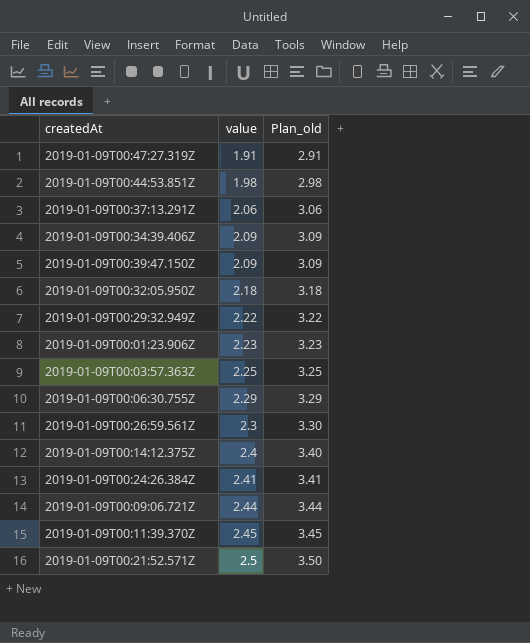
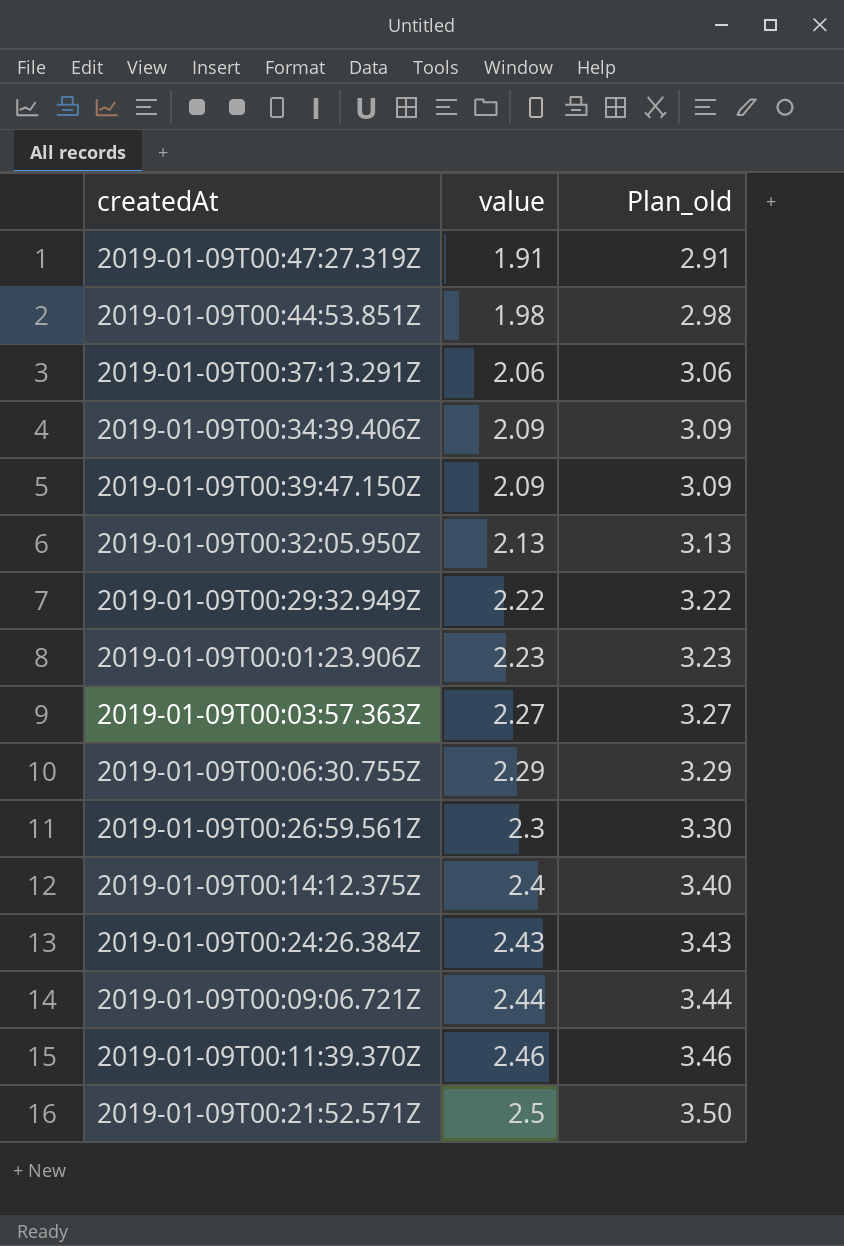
2019-01-09T00:32:05.950Z | value: 2.18 -> 2.13
2019-01-09T00:32:05.950Z | Plan_old: 3.18 -> 3.13
2019-01-09T00:03:57.363Z | value: 2.25 -> 2.27
2019-01-09T00:03:57.363Z | Plan_old: 3.25 -> 3.27
2019-01-09T00:24:26.384Z | value: 2.41 -> 2.43
2019-01-09T00:24:26.384Z | Plan_old: 3.41 -> 3.43
2019-01-09T00:11:39.370Z | value: 2.45 -> 2.46
2019-01-09T00:11:39.370Z | Plan_old: 3.45 -> 3.46

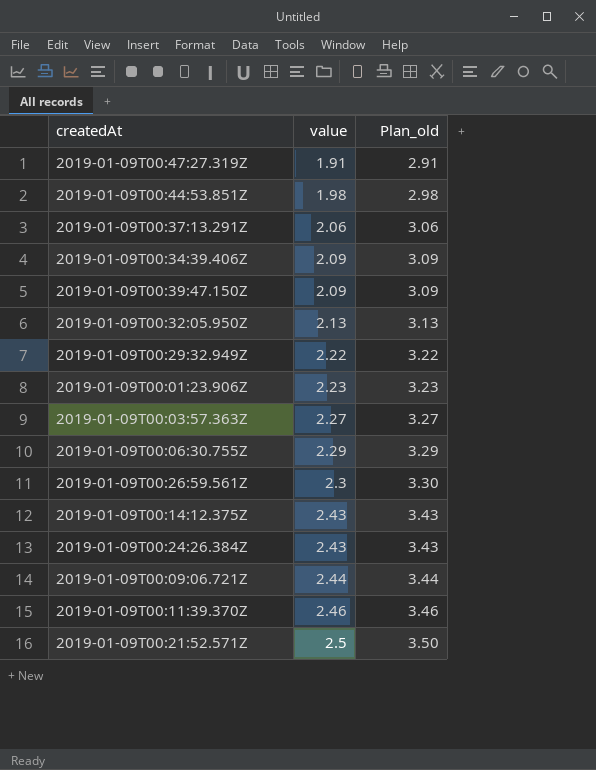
2019-01-09T00:14:12.375Z | value: 2.4 -> 2.43
2019-01-09T00:14:12.375Z | Plan_old: 3.40 -> 3.43

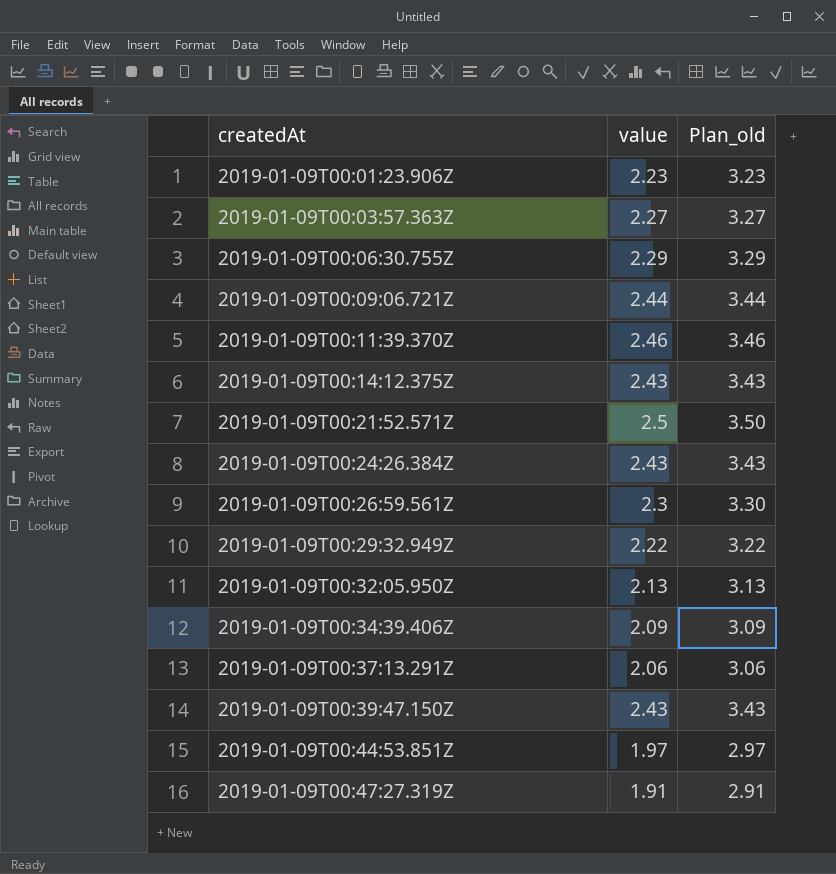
row order: value ascending -> createdAt ascending
2019-01-09T00:39:47.150Z | value: 2.09 -> 2.43
2019-01-09T00:39:47.150Z | Plan_old: 3.09 -> 3.43
2019-01-09T00:44:53.851Z | value: 1.98 -> 1.97
2019-01-09T00:44:53.851Z | Plan_old: 2.98 -> 2.97

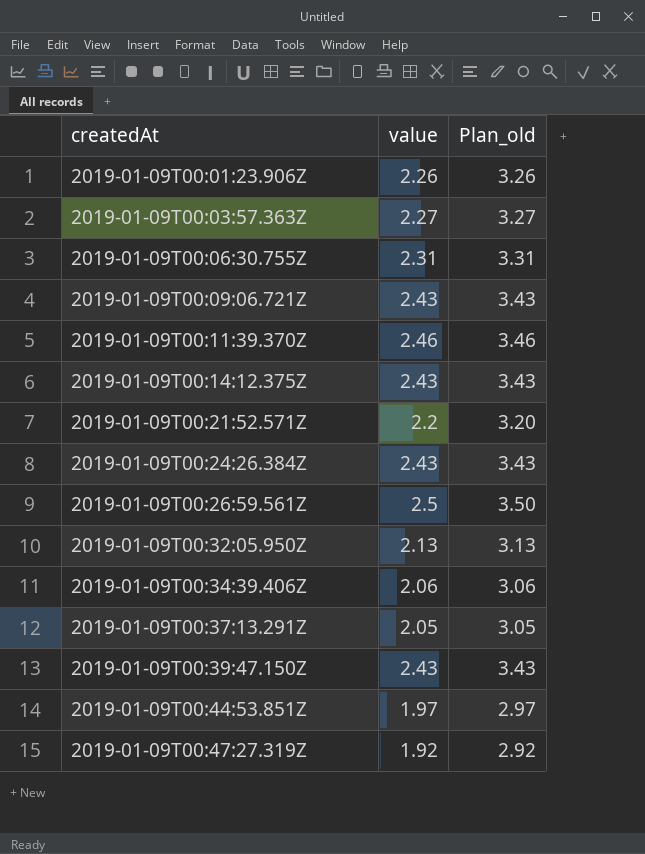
row 2019-01-09T00:29:32.949Z: 2.22 | 3.22 -> none
2019-01-09T00:01:23.906Z | value: 2.23 -> 2.26
2019-01-09T00:01:23.906Z | Plan_old: 3.23 -> 3.26
2019-01-09T00:06:30.755Z | value: 2.29 -> 2.31
2019-01-09T00:06:30.755Z | Plan_old: 3.29 -> 3.31
2019-01-09T00:09:06.721Z | value: 2.44 -> 2.43
2019-01-09T00:09:06.721Z | Plan_old: 3.44 -> 3.43
2019-01-09T00:21:52.571Z | value: 2.5 -> 2.2
2019-01-09T00:21:52.571Z | Plan_old: 3.50 -> 3.20
2019-01-09T00:26:59.561Z | value: 2.3 -> 2.5
2019-01-09T00:26:59.561Z | Plan_old: 3.30 -> 3.50
2019-01-09T00:34:39.406Z | value: 2.09 -> 2.06
2019-01-09T00:34:39.406Z | Plan_old: 3.09 -> 3.06
2019-01-09T00:37:13.291Z | value: 2.06 -> 2.05
2019-01-09T00:37:13.291Z | Plan_old: 3.06 -> 3.05
2019-01-09T00:47:27.319Z | value: 1.91 -> 1.92
2019-01-09T00:47:27.319Z | Plan_old: 2.91 -> 2.92

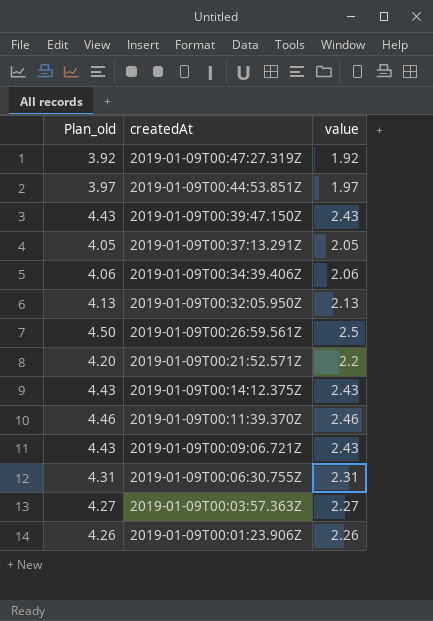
row order: createdAt ascending -> createdAt descending
column Plan_old | formula: [value] + 1 -> [value] + 2
column Plan_old | position: 3 -> 1
row 2019-01-09T00:24:26.384Z: 2.43 | 3.43 -> none

